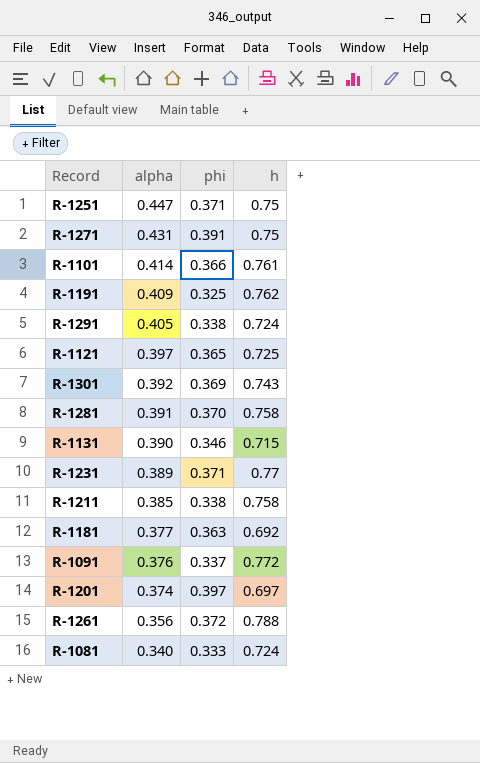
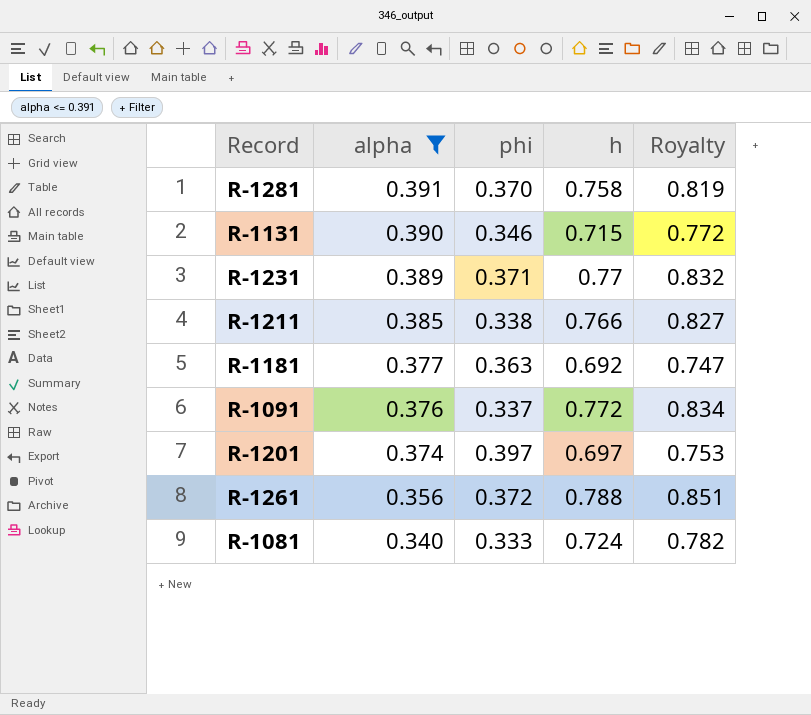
filter: none -> alpha <= 0.391
column Royalty | formula: none -> [h] * 1.08
R-1211 | h: 0.758 -> 0.766

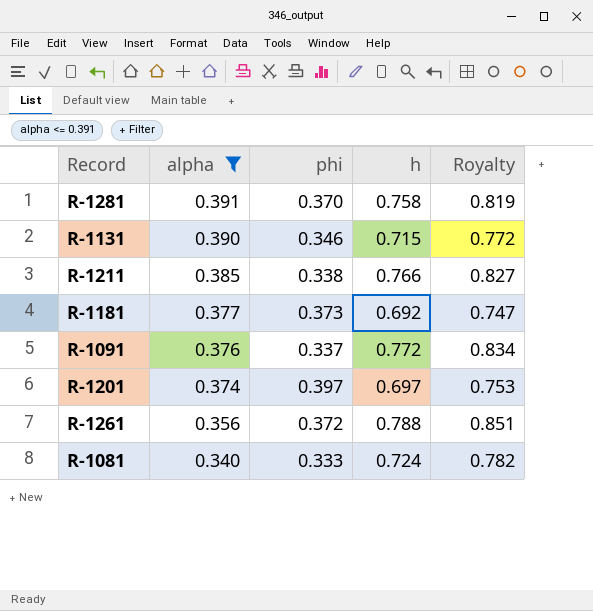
row R-1231: 0.389 | 0.371 | 0.77 | 0.832 -> none
R-1181 | phi: 0.363 -> 0.373

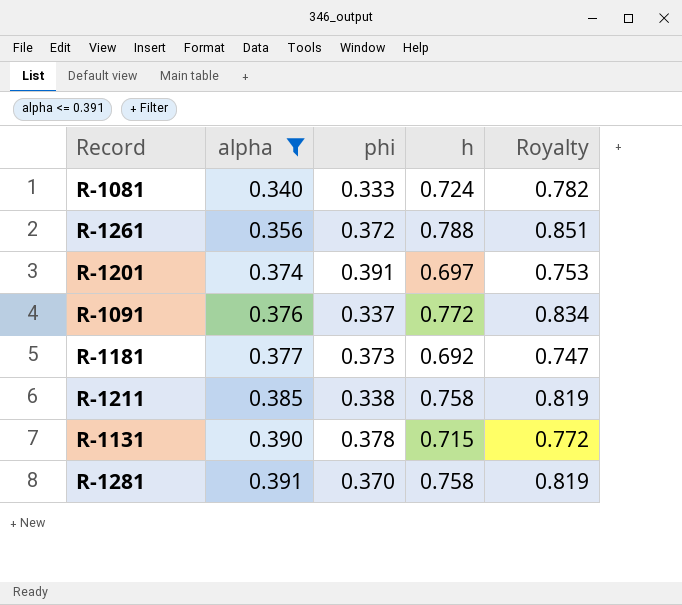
row order: alpha descending -> alpha ascending
R-1201 | phi: 0.397 -> 0.391
R-1211 | h: 0.766 -> 0.758
R-1211 | Royalty: 0.827 -> 0.819
R-1131 | phi: 0.346 -> 0.378

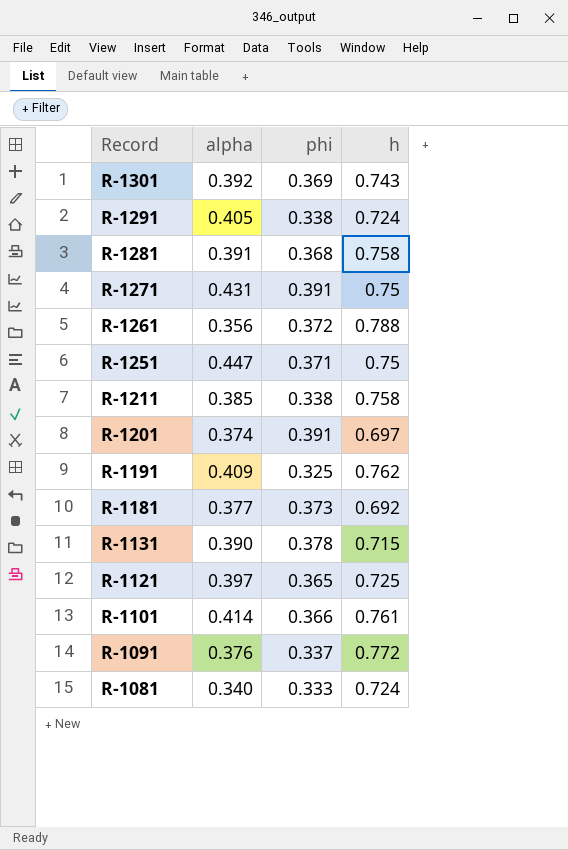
filter: alpha <= 0.391 -> none
row order: alpha ascending -> Record descending
column Royalty | formula: [h] * 1.08 -> none
R-1281 | phi: 0.370 -> 0.368

